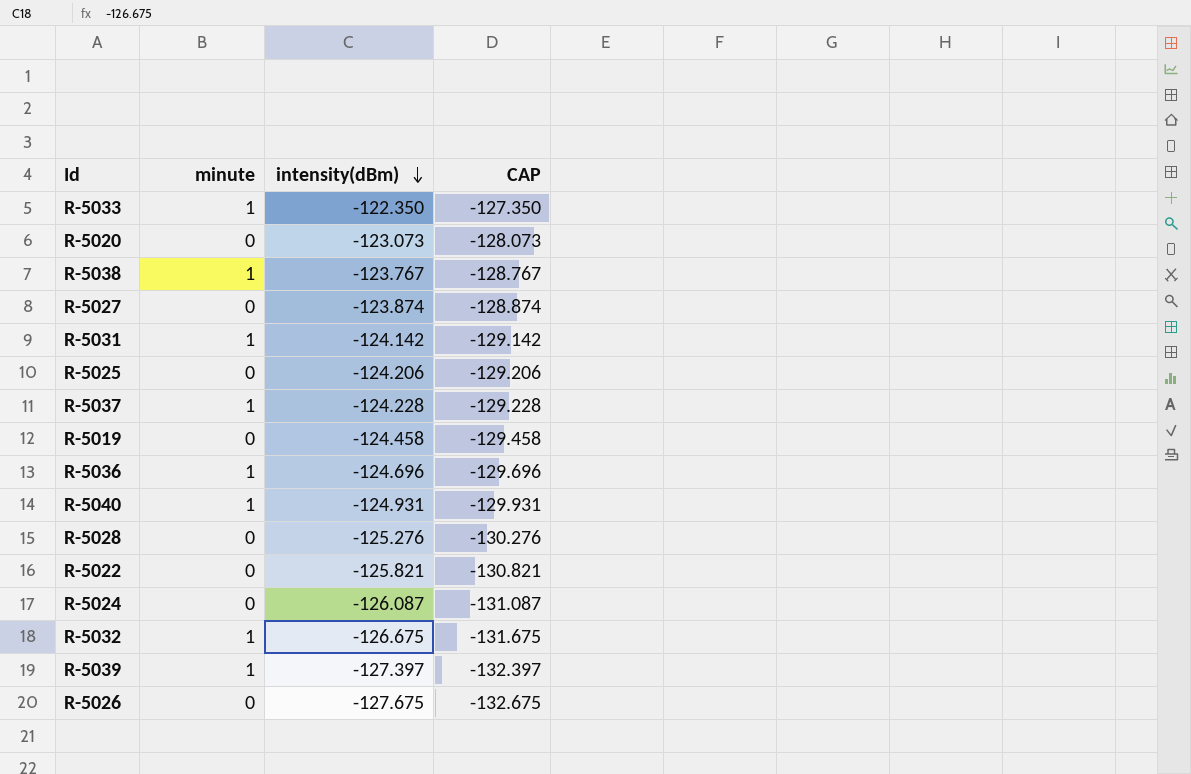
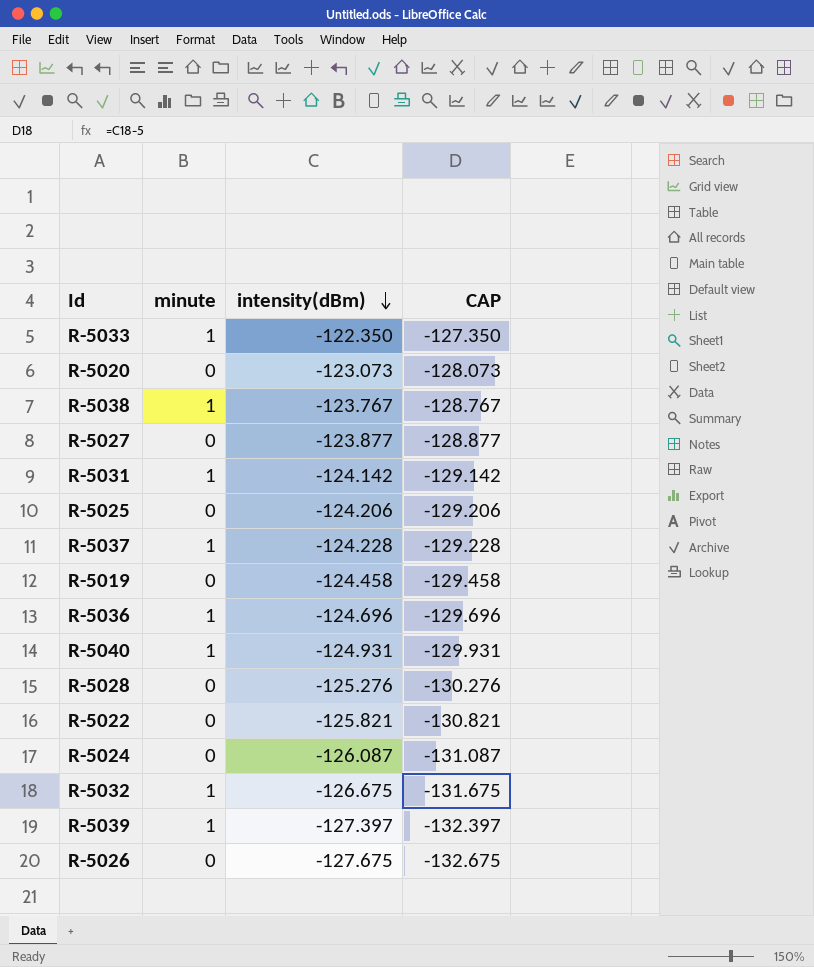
R-5027 | intensity(dBm): -123.874 -> -123.877
R-5027 | CAP: -128.874 -> -128.877

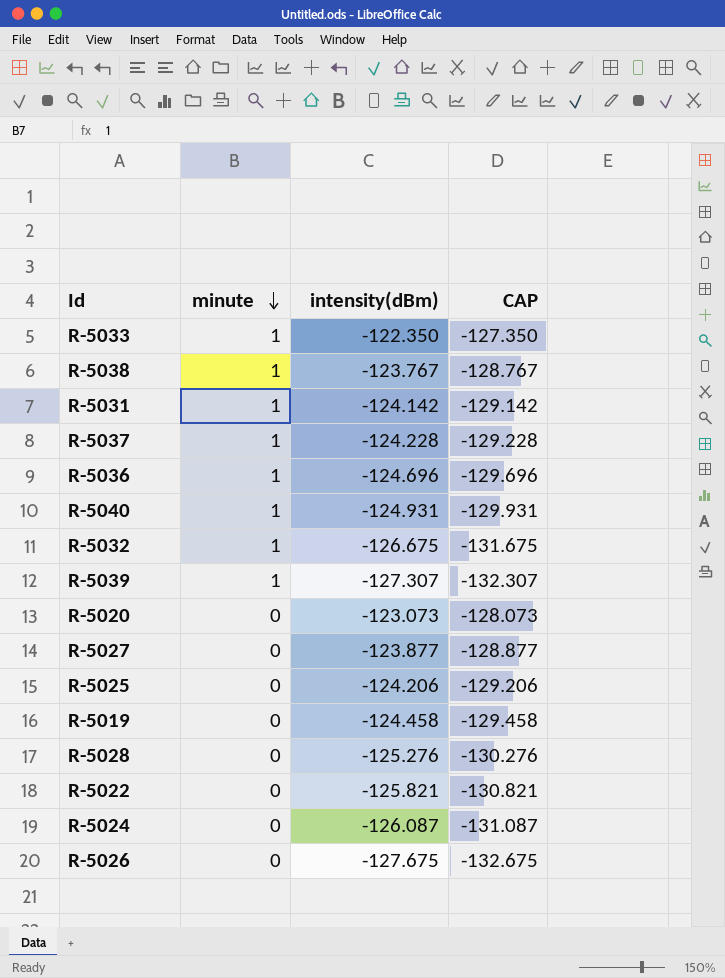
row order: intensity(dBm) descending -> minute descending
R-5039 | intensity(dBm): -127.397 -> -127.307
R-5039 | CAP: -132.397 -> -132.307

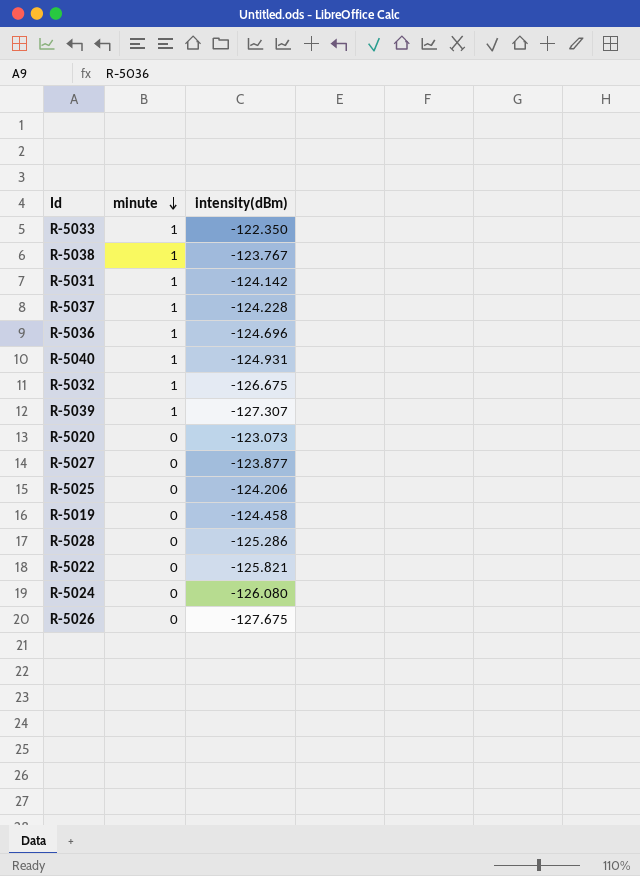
column CAP | formula: [intensity(dBm)] - 5 -> none
R-5028 | intensity(dBm): -125.276 -> -125.286
R-5024 | intensity(dBm): -126.087 -> -126.080

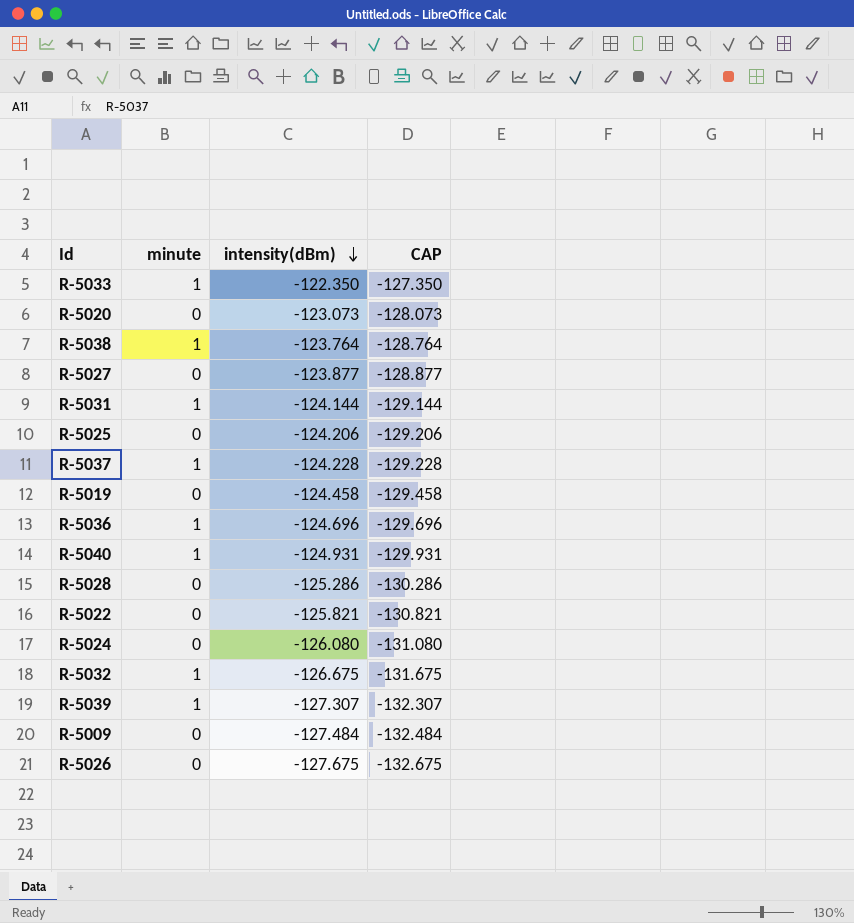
row order: minute descending -> intensity(dBm) descending
column CAP | formula: none -> [intensity(dBm)] - 5
R-5038 | intensity(dBm): -123.767 -> -123.764
R-5031 | intensity(dBm): -124.142 -> -124.144
row R-5009: none -> 0 | -127.484 | -132.484

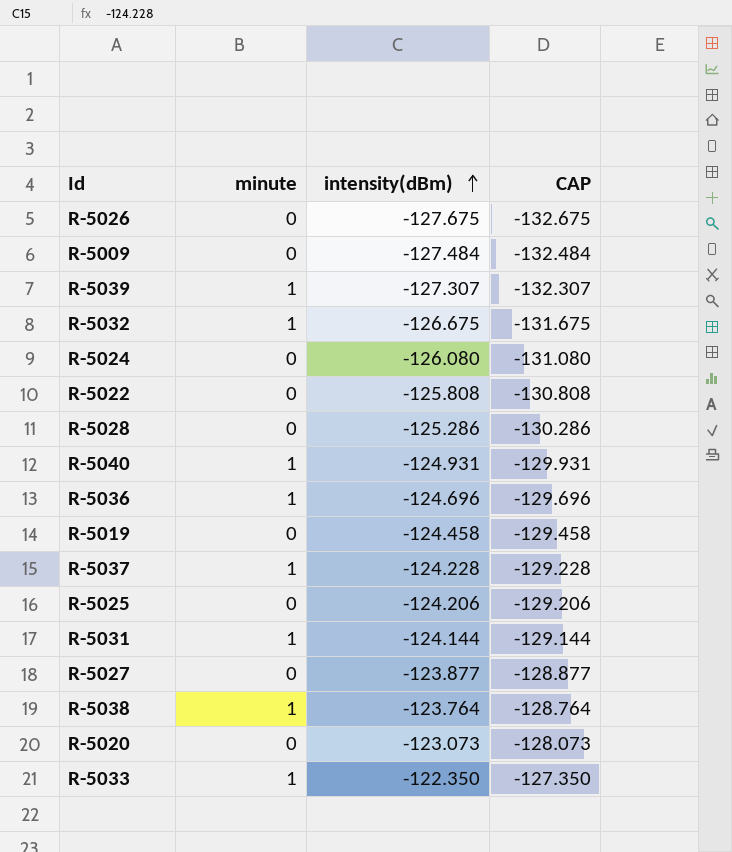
row order: intensity(dBm) descending -> intensity(dBm) ascending
R-5022 | intensity(dBm): -125.821 -> -125.808
R-5022 | CAP: -130.821 -> -130.808

